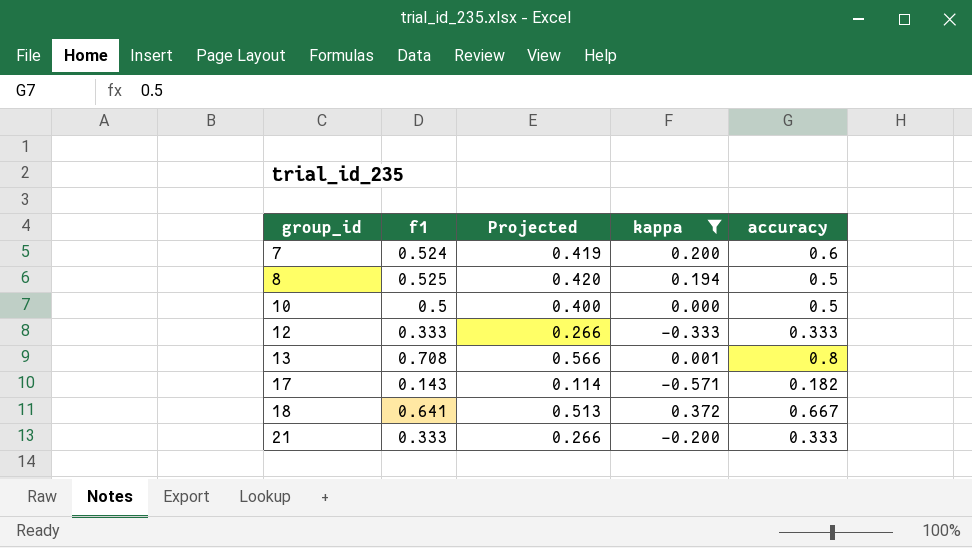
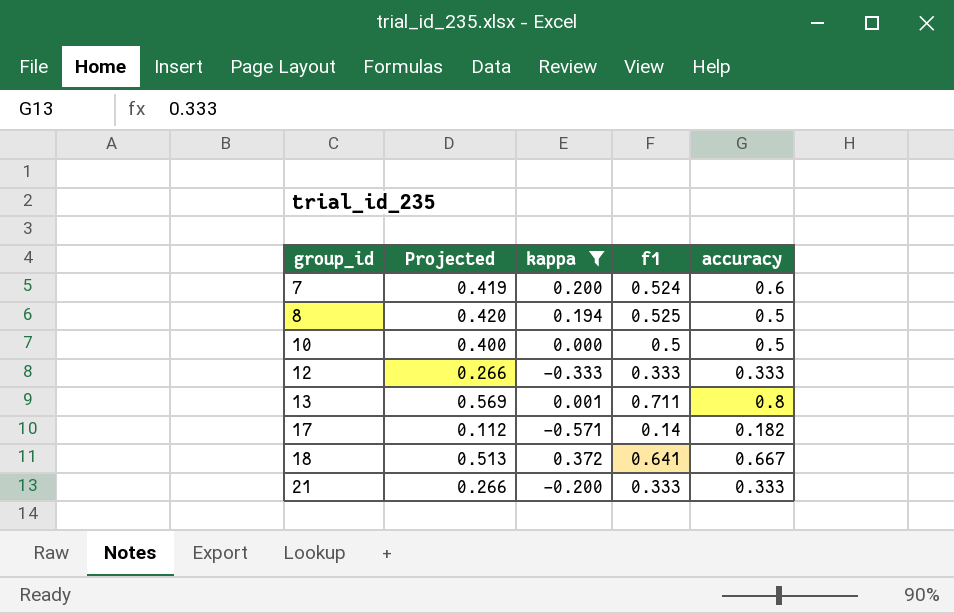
column f1 | position: 2 -> 4
13 | Projected: 0.566 -> 0.569
13 | f1: 0.708 -> 0.711
17 | Projected: 0.114 -> 0.112
17 | f1: 0.143 -> 0.14

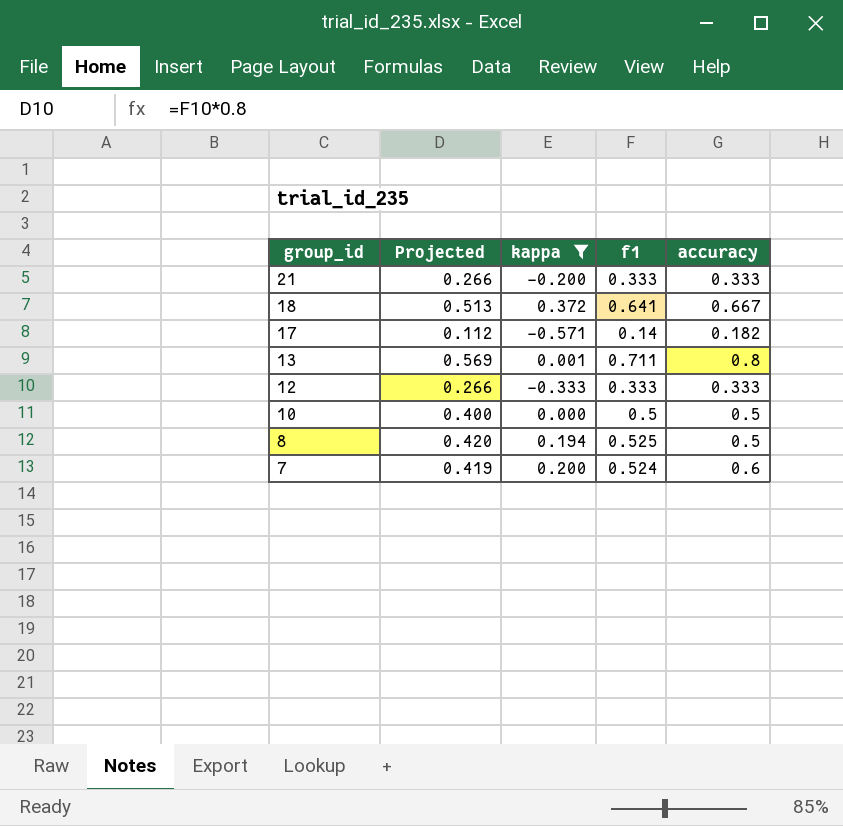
row order: group_id ascending -> group_id descending

